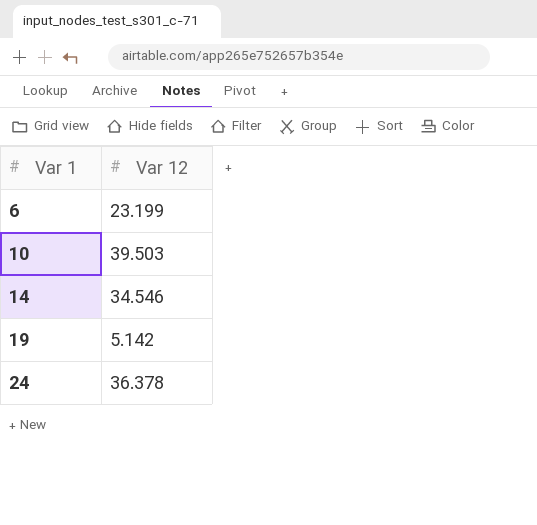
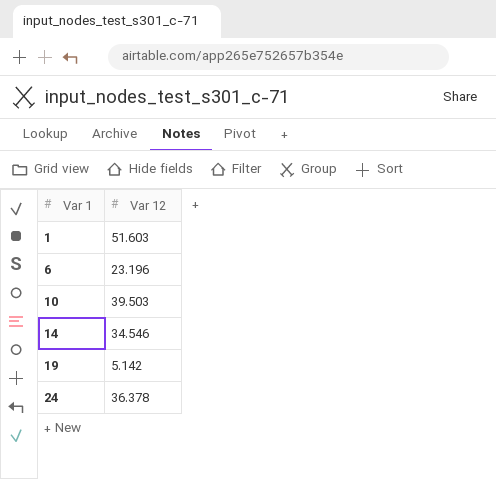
row 1: none -> 51.603
6 | Var 12: 23.199 -> 23.196

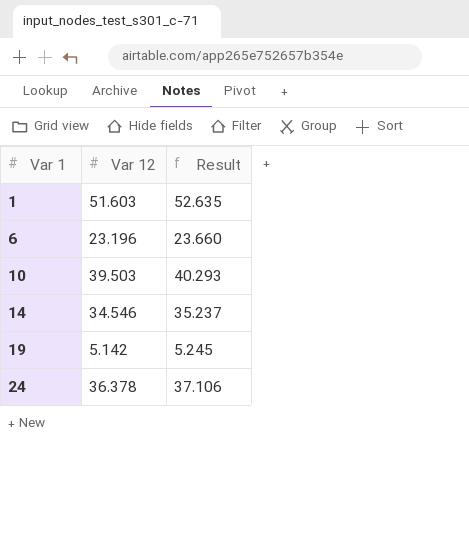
column Result | formula: none -> [Var 12] * 1.02

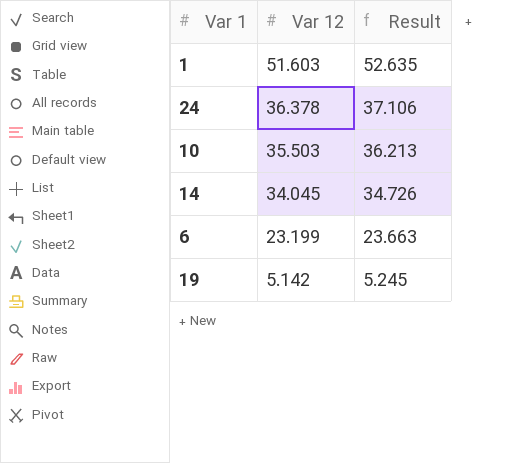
row order: Var 1 ascending -> Var 12 descending
10 | Var 12: 39.503 -> 35.503
10 | Result: 40.293 -> 36.213
14 | Var 12: 34.546 -> 34.045
14 | Result: 35.237 -> 34.726
6 | Var 12: 23.196 -> 23.199
6 | Result: 23.660 -> 23.663

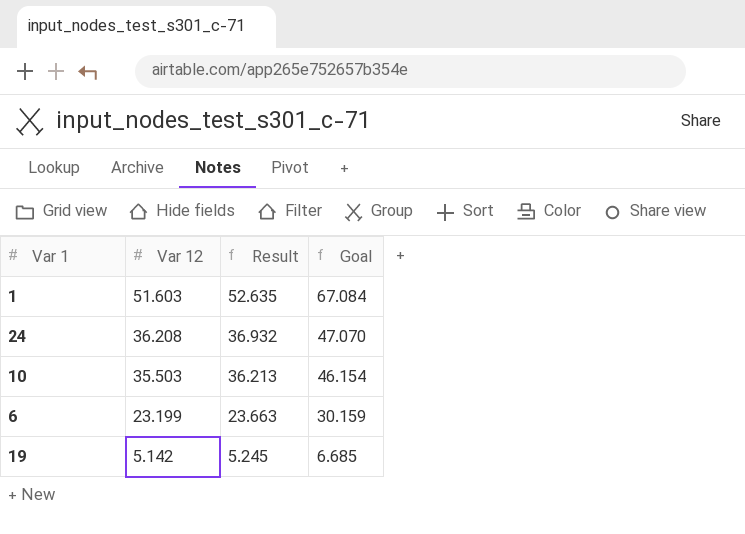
column Goal | formula: none -> [Var 12] * 1.3
row 14: 34.045 | 34.726 -> none
24 | Var 12: 36.378 -> 36.208
24 | Result: 37.106 -> 36.932

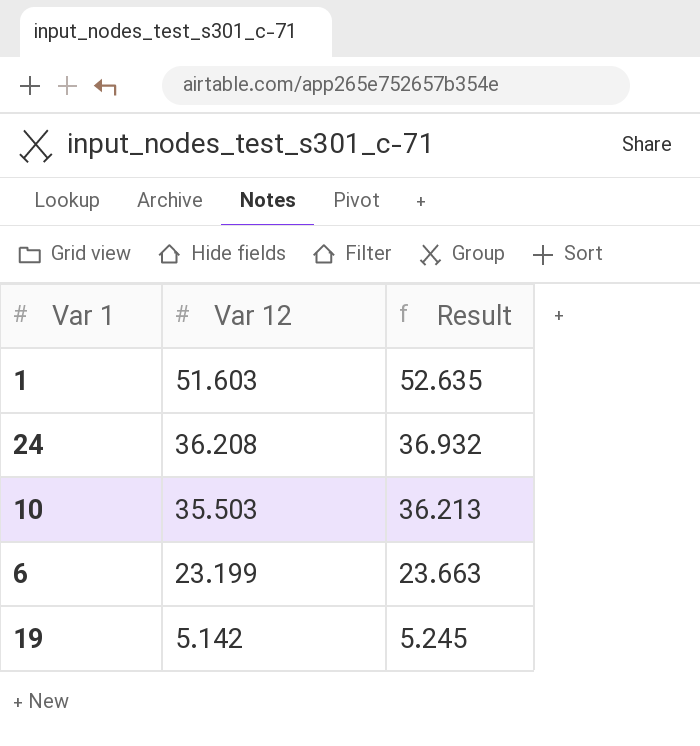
column Goal | formula: [Var 12] * 1.3 -> none

